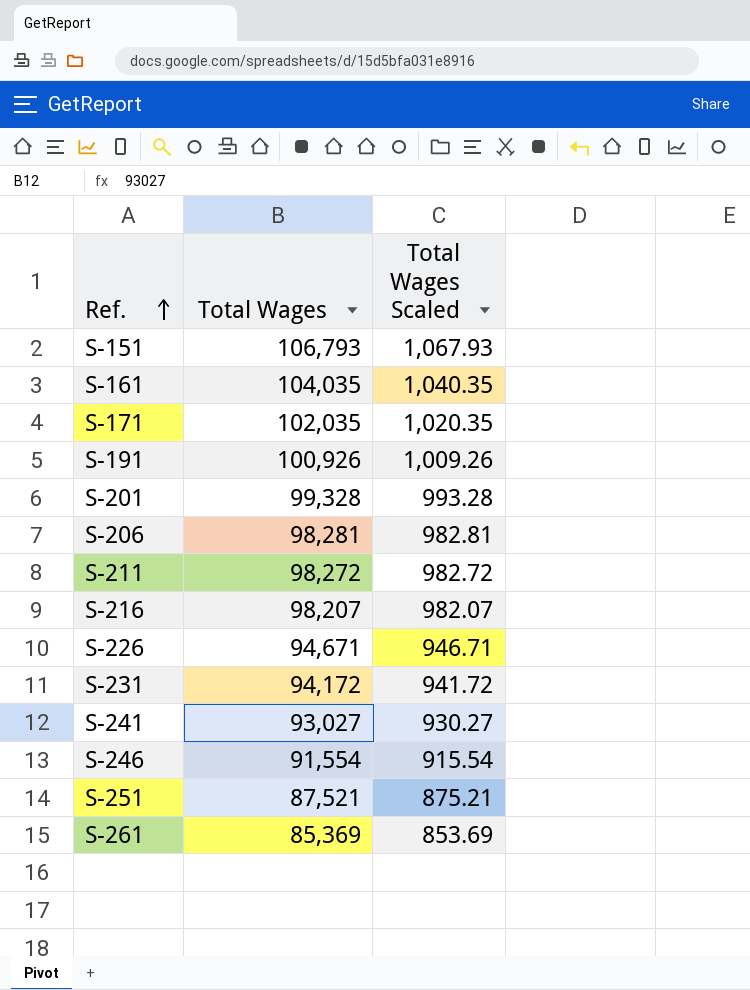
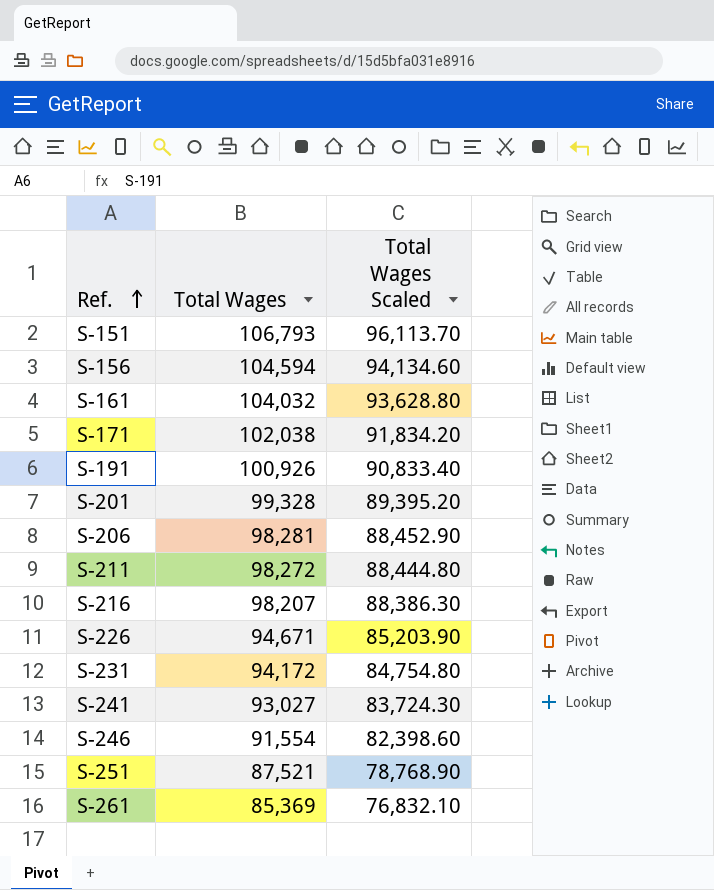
column Total Wages Scaled | formula: [Total Wages] * 0.01 -> [Total Wages] * 0.9
row S-156: none -> 104,594 | 94,134.60
S-161 | Total Wages: 104,035 -> 104,032
S-171 | Total Wages: 102,035 -> 102,038

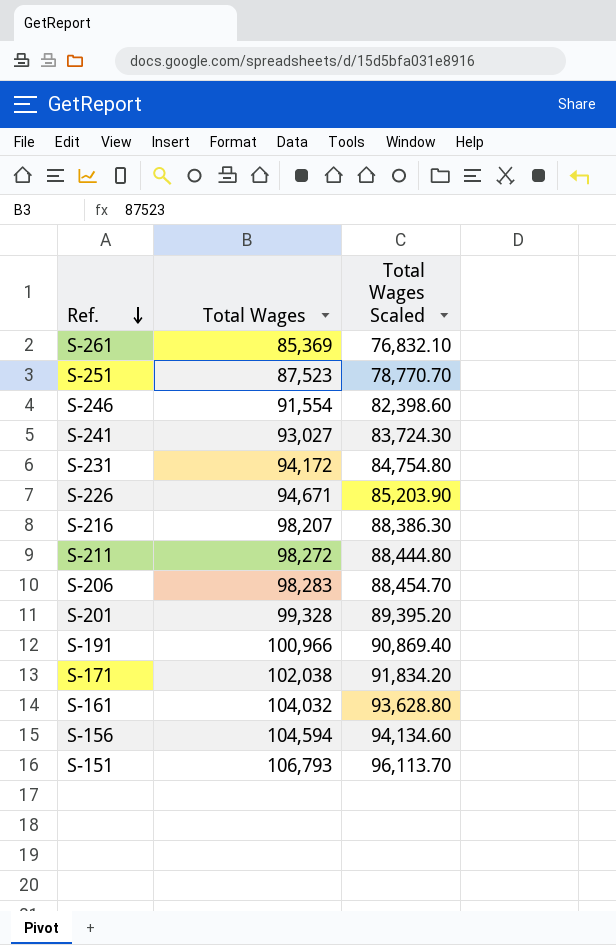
row order: Ref. ascending -> Ref. descending
S-251 | Total Wages: 87,521 -> 87,523
S-251 | Total Wages Scaled: 78,768.90 -> 78,770.70
S-206 | Total Wages: 98,281 -> 98,283
S-206 | Total Wages Scaled: 88,452.90 -> 88,454.70
S-191 | Total Wages: 100,926 -> 100,966
S-191 | Total Wages Scaled: 90,833.40 -> 90,869.40

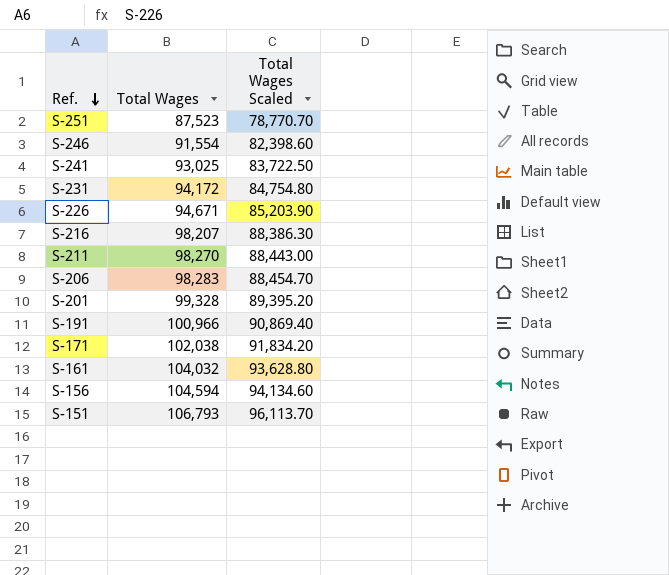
row S-261: 85,369 | 76,832.10 -> none
S-241 | Total Wages: 93,027 -> 93,025
S-241 | Total Wages Scaled: 83,724.30 -> 83,722.50
S-211 | Total Wages: 98,272 -> 98,270
S-211 | Total Wages Scaled: 88,444.80 -> 88,443.00

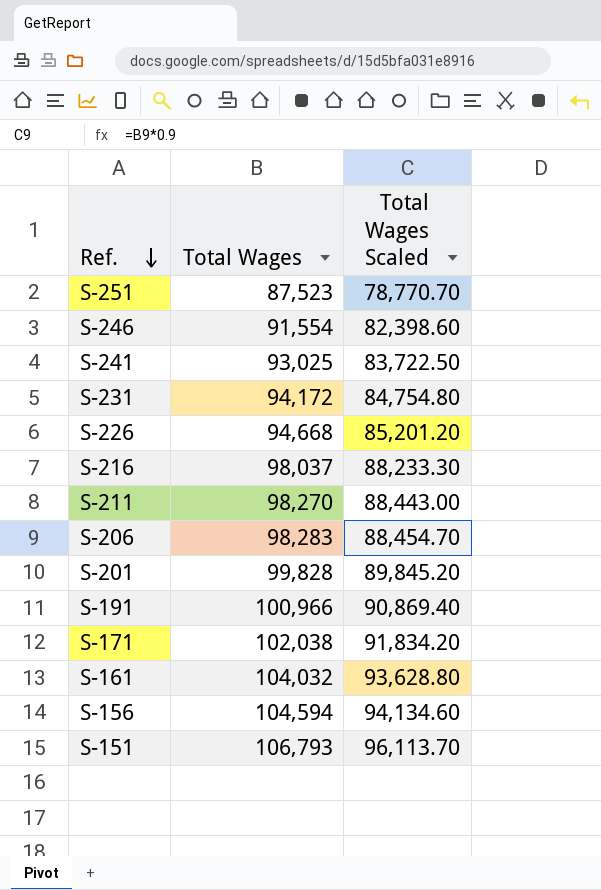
S-226 | Total Wages: 94,671 -> 94,668
S-226 | Total Wages Scaled: 85,203.90 -> 85,201.20
S-216 | Total Wages: 98,207 -> 98,037
S-216 | Total Wages Scaled: 88,386.30 -> 88,233.30
S-201 | Total Wages: 99,328 -> 99,828
S-201 | Total Wages Scaled: 89,395.20 -> 89,845.20

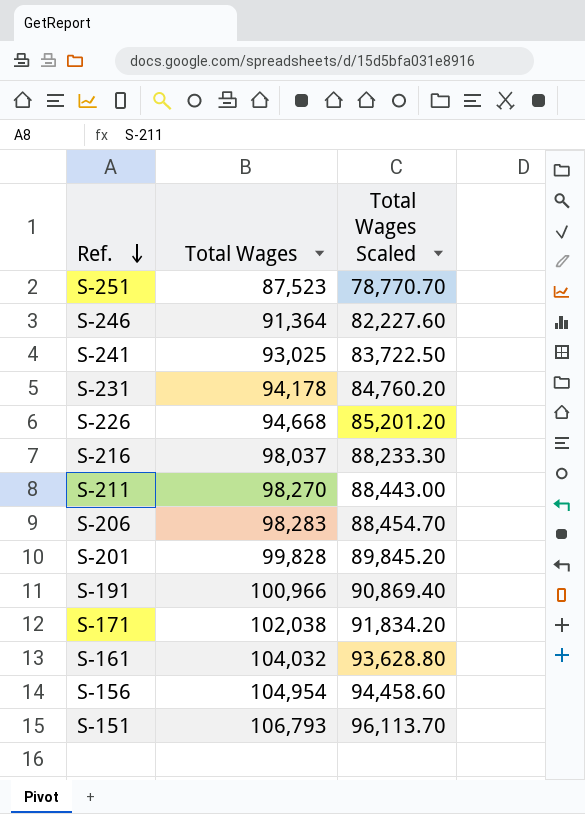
S-246 | Total Wages: 91,554 -> 91,364
S-246 | Total Wages Scaled: 82,398.60 -> 82,227.60
S-231 | Total Wages: 94,172 -> 94,178
S-231 | Total Wages Scaled: 84,754.80 -> 84,760.20
S-156 | Total Wages: 104,594 -> 104,954
S-156 | Total Wages Scaled: 94,134.60 -> 94,458.60

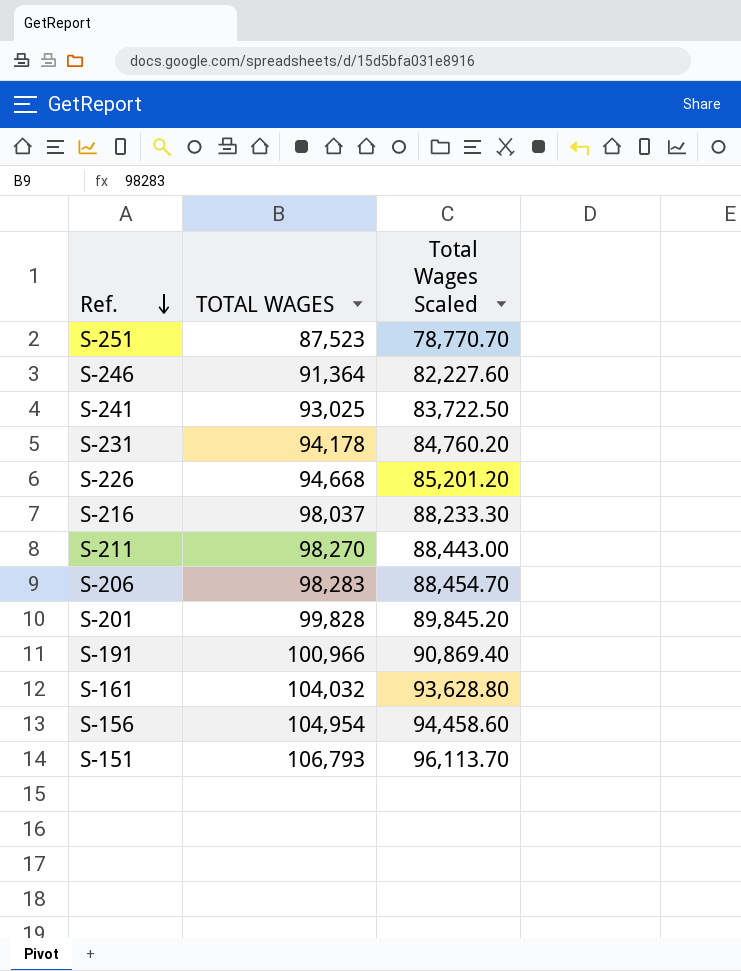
column name: Total Wages -> TOTAL WAGES
row S-171: 102,038 | 91,834.20 -> none

